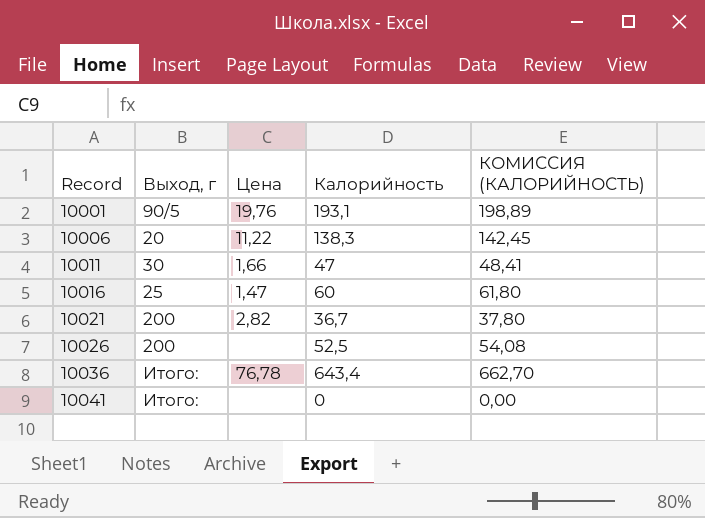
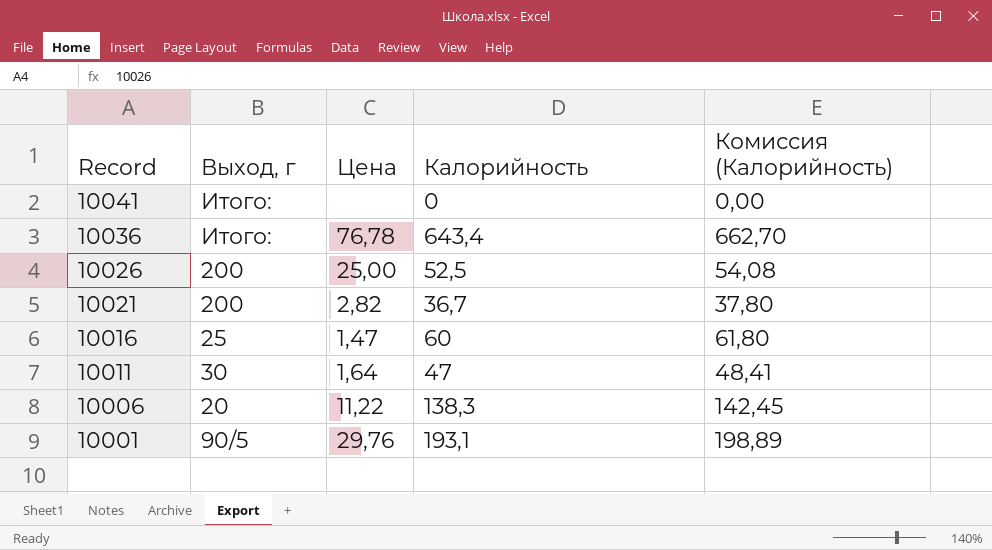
row order: Record ascending -> Record descending
column name: КОМИССИЯ (КАЛОРИЙНОСТЬ) -> Комиссия (Калорийность)
10026 | Цена: none -> 25,00
10011 | Цена: 1,66 -> 1,64
10001 | Цена: 19,76 -> 29,76

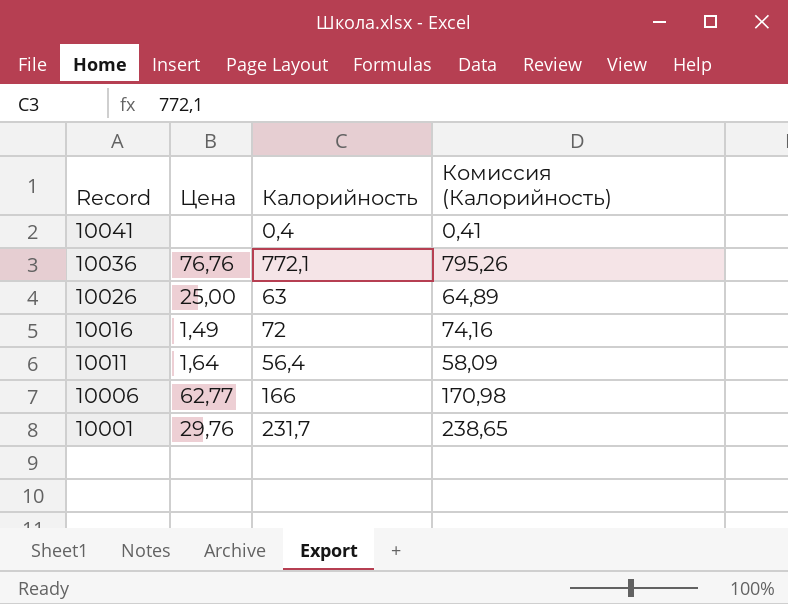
column Выход, г | position: 2 -> none
row 10021: 200 | 2,82 | 36,7 | 37,80 -> none
10041 | Калорийность: 0 -> 0,4
10041 | Комиссия (Калорийность): 0,00 -> 0,41
10036 | Цена: 76,78 -> 76,76
10036 | Калорийность: 643,4 -> 772,1
10036 | Комиссия (Калорийность): 662,70 -> 795,26
10026 | Калорийность: 52,5 -> 63
10026 | Комиссия (Калорийность): 54,08 -> 64,89
10016 | Цена: 1,47 -> 1,49
10016 | Калорийность: 60 -> 72
10016 | Комиссия (Калорийность): 61,80 -> 74,16
10011 | Калорийность: 47 -> 56,4
10011 | Комиссия (Калорийность): 48,41 -> 58,09
10006 | Цена: 11,22 -> 62,77
10006 | Калорийность: 138,3 -> 166
10006 | Комиссия (Калорийность): 142,45 -> 170,98
10001 | Калорийность: 193,1 -> 231,7
10001 | Комиссия (Калорийность): 198,89 -> 238,65

